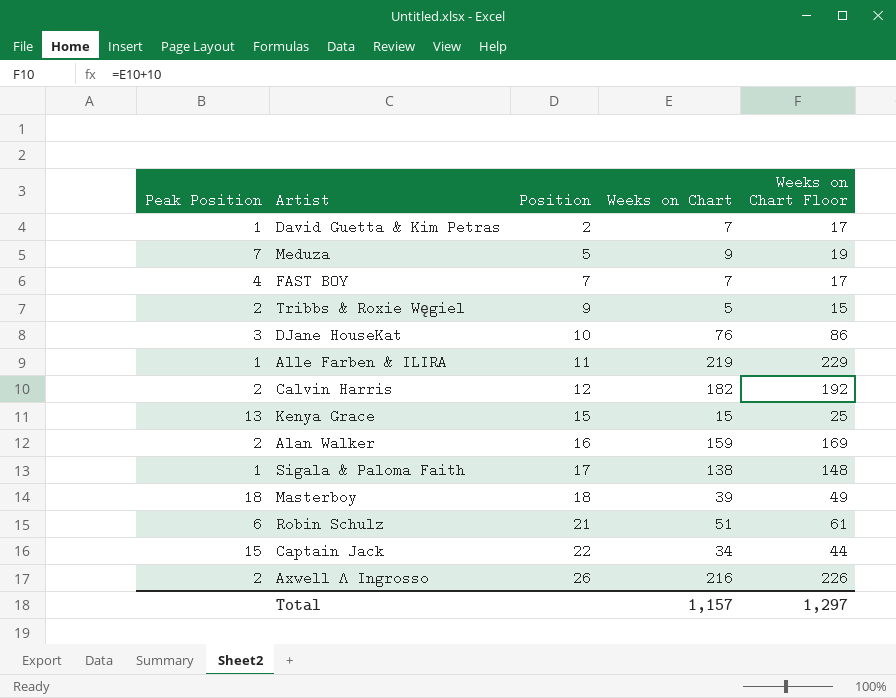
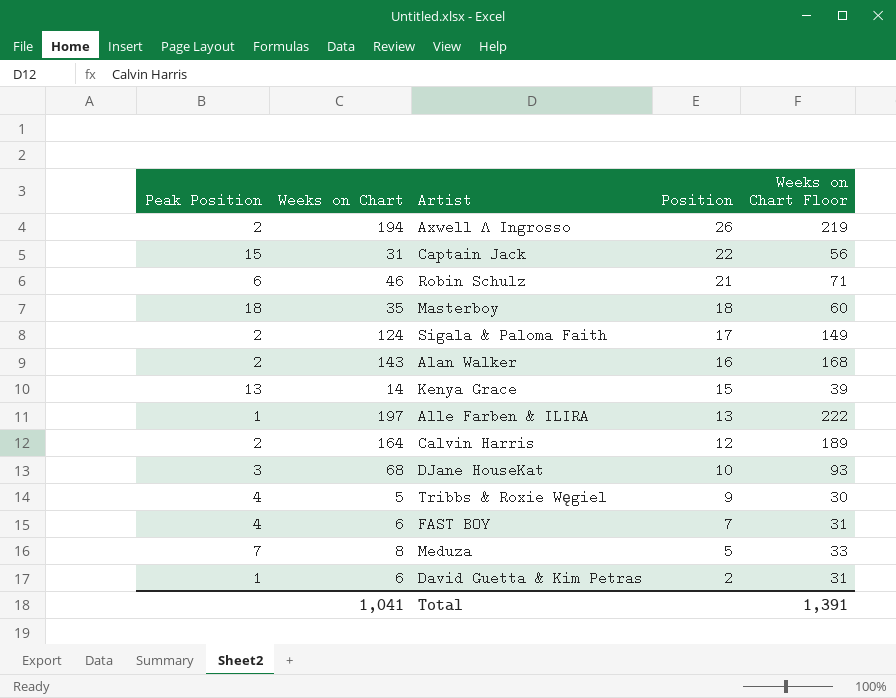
row order: Position ascending -> Position descending
column Weeks on Chart | position: 4 -> 2
column Weeks on Chart Floor | formula: [Weeks on Chart] + 10 -> [Weeks on Chart] + 25
Axwell Λ Ingrosso | Weeks on Chart: 216 -> 194
Captain Jack | Weeks on Chart: 34 -> 31
Robin Schulz | Weeks on Chart: 51 -> 46
Masterboy | Weeks on Chart: 39 -> 35
Sigala & Paloma Faith | Peak Position: 1 -> 2
Sigala & Paloma Faith | Weeks on Chart: 138 -> 124
Alan Walker | Weeks on Chart: 159 -> 143
Kenya Grace | Weeks on Chart: 15 -> 14
Alle Farben & ILIRA | Weeks on Chart: 219 -> 197
Alle Farben & ILIRA | Position: 11 -> 13
Calvin Harris | Weeks on Chart: 182 -> 164
DJane HouseKat | Weeks on Chart: 76 -> 68
Tribbs & Roxie Węgiel | Peak Position: 2 -> 4
FAST BOY | Weeks on Chart: 7 -> 6
Meduza | Weeks on Chart: 9 -> 8
David Guetta & Kim Petras | Weeks on Chart: 7 -> 6
Total | Weeks on Chart: 1,157 -> 1,041
Total | Weeks on Chart Floor: 1,297 -> 1,391

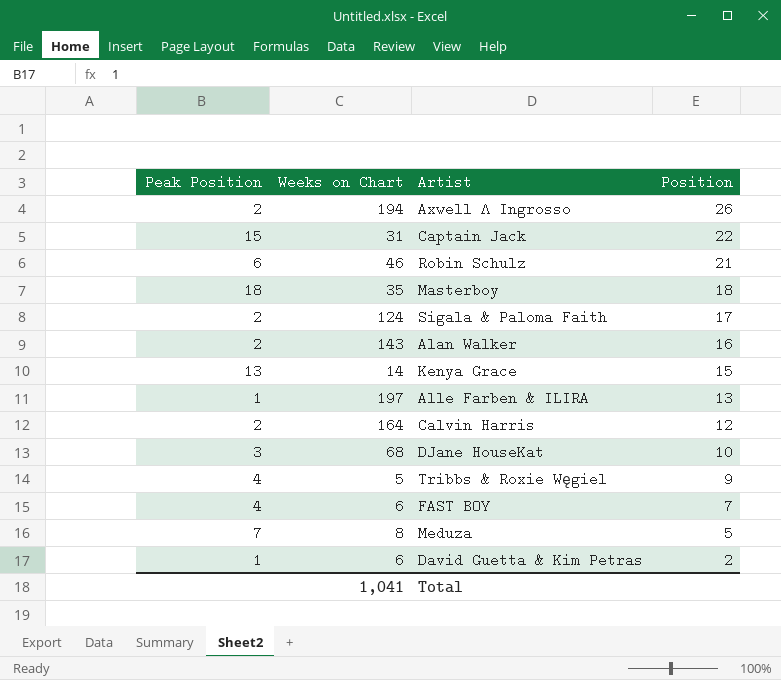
column Weeks on Chart Floor | formula: [Weeks on Chart] + 25 -> none

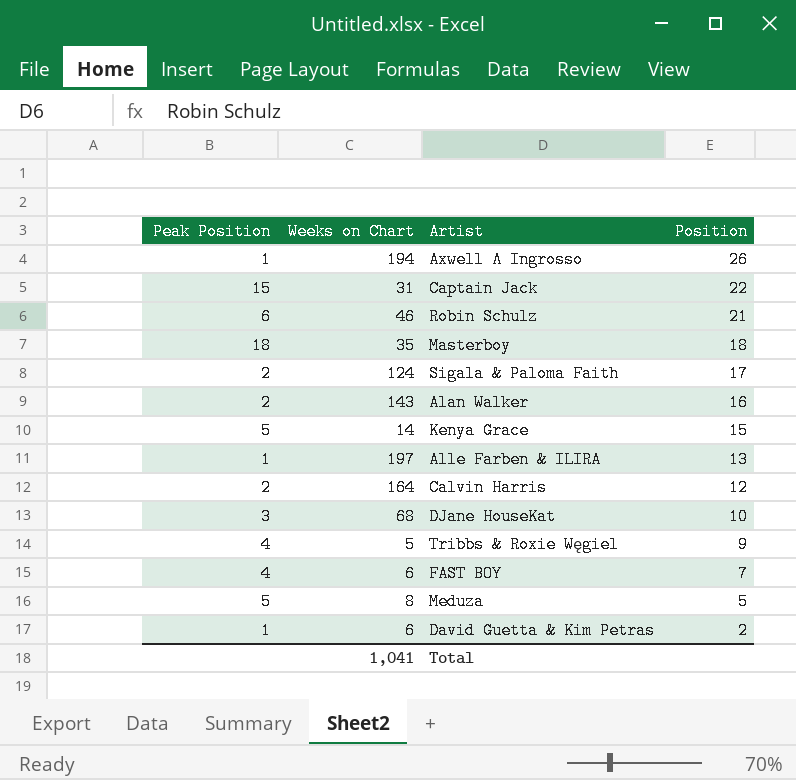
Axwell Λ Ingrosso | Peak Position: 2 -> 1
Kenya Grace | Peak Position: 13 -> 5
Meduza | Peak Position: 7 -> 5

